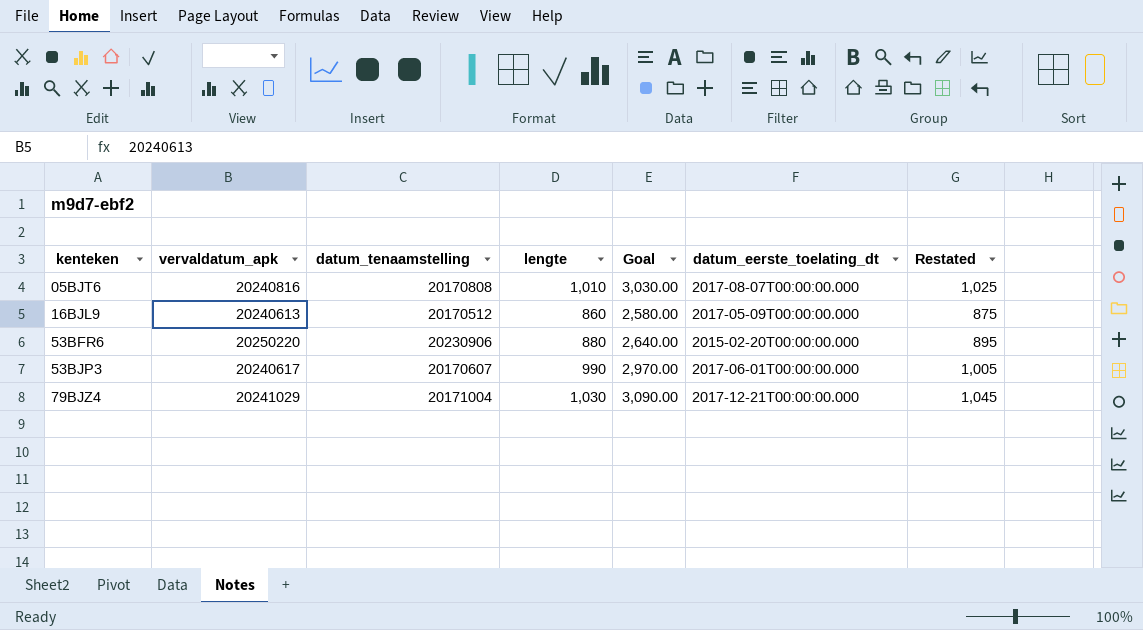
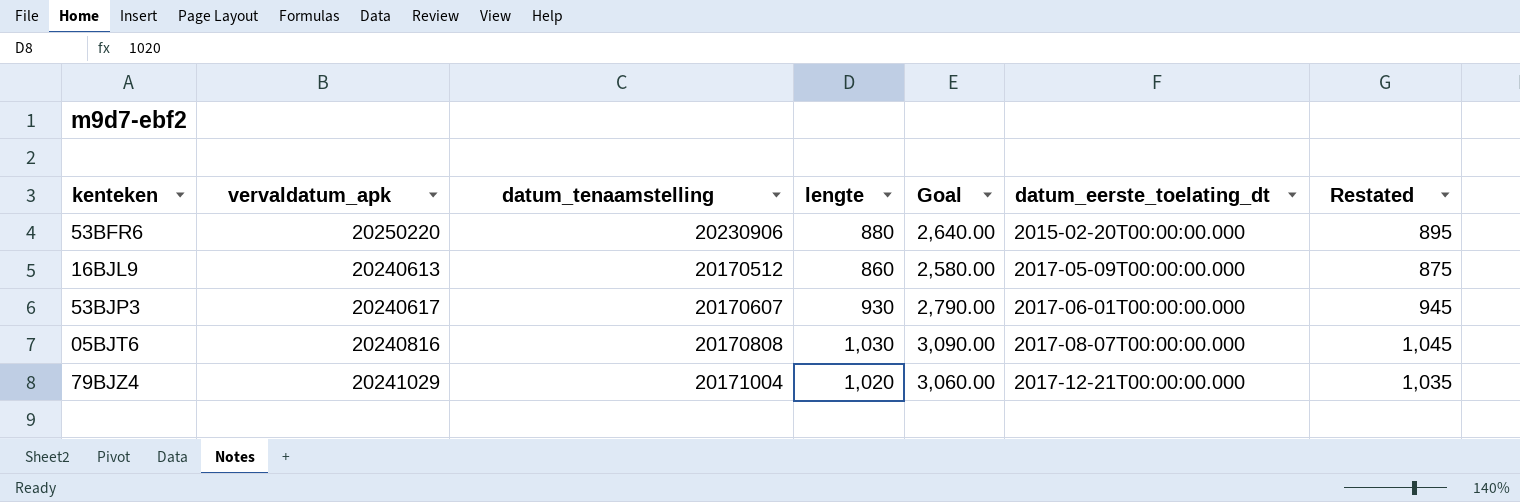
row order: kenteken ascending -> datum_eerste_toelating_dt ascending
53BJP3 | lengte: 990 -> 930
53BJP3 | Goal: 2,970.00 -> 2,790.00
53BJP3 | Restated: 1,005 -> 945
05BJT6 | lengte: 1,010 -> 1,030
05BJT6 | Goal: 3,030.00 -> 3,090.00
05BJT6 | Restated: 1,025 -> 1,045
79BJZ4 | lengte: 1,030 -> 1,020
79BJZ4 | Goal: 3,090.00 -> 3,060.00
79BJZ4 | Restated: 1,045 -> 1,035

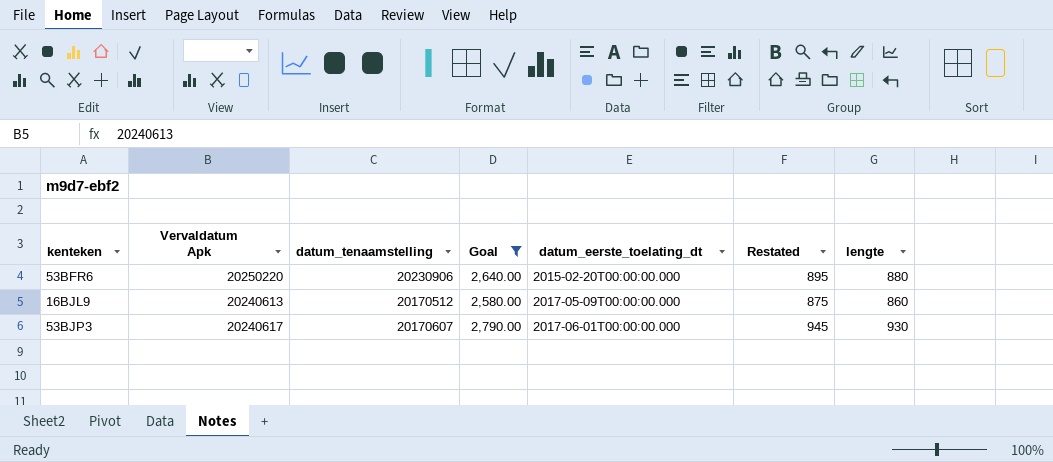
filter: none -> Goal <= 2,790.00
column name: vervaldatum_apk -> Vervaldatum Apk
column lengte | position: 4 -> 7

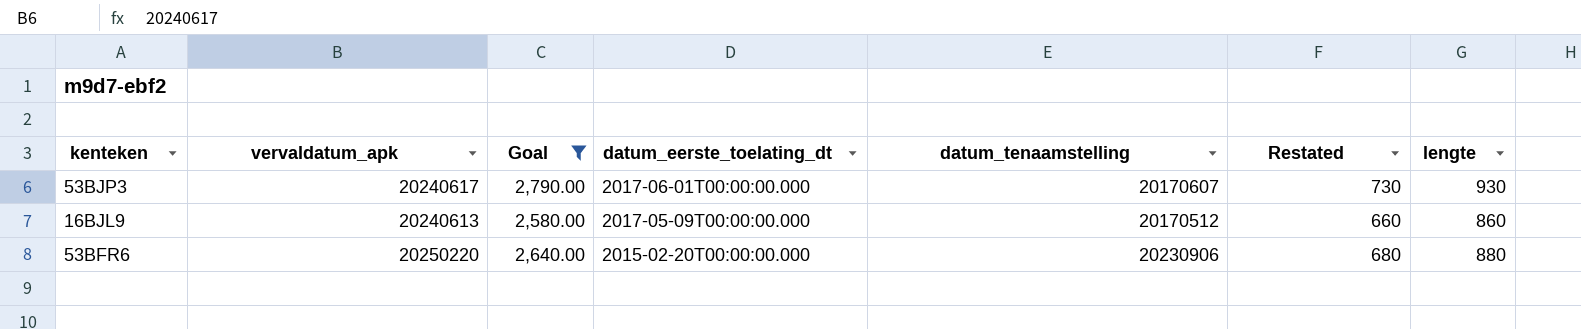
row order: datum_eerste_toelating_dt ascending -> datum_eerste_toelating_dt descending
column name: Vervaldatum Apk -> vervaldatum_apk
column datum_tenaamstelling | position: 3 -> 5
column Restated | formula: [lengte] + 15 -> [lengte] - 200

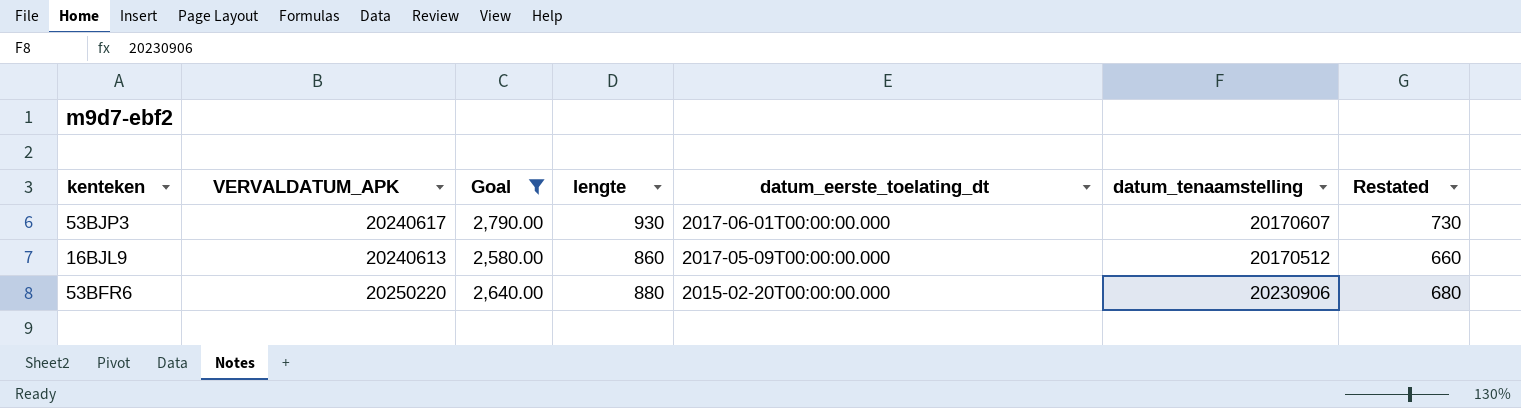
column name: vervaldatum_apk -> VERVALDATUM_APK
column lengte | position: 7 -> 4

